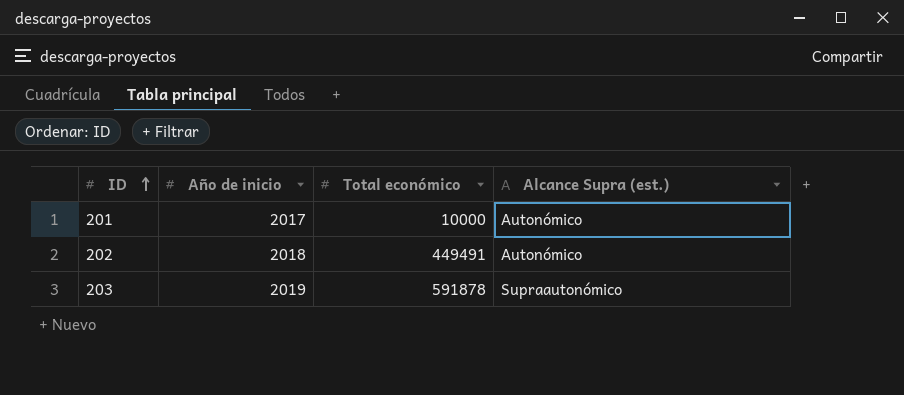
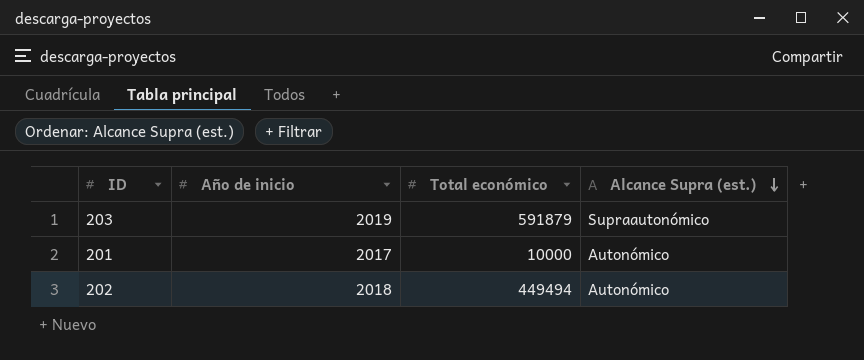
row order: ID ascending -> Alcance Supra (est.) descending
203 | Total económico: 591878 -> 591879
202 | Total económico: 449491 -> 449494

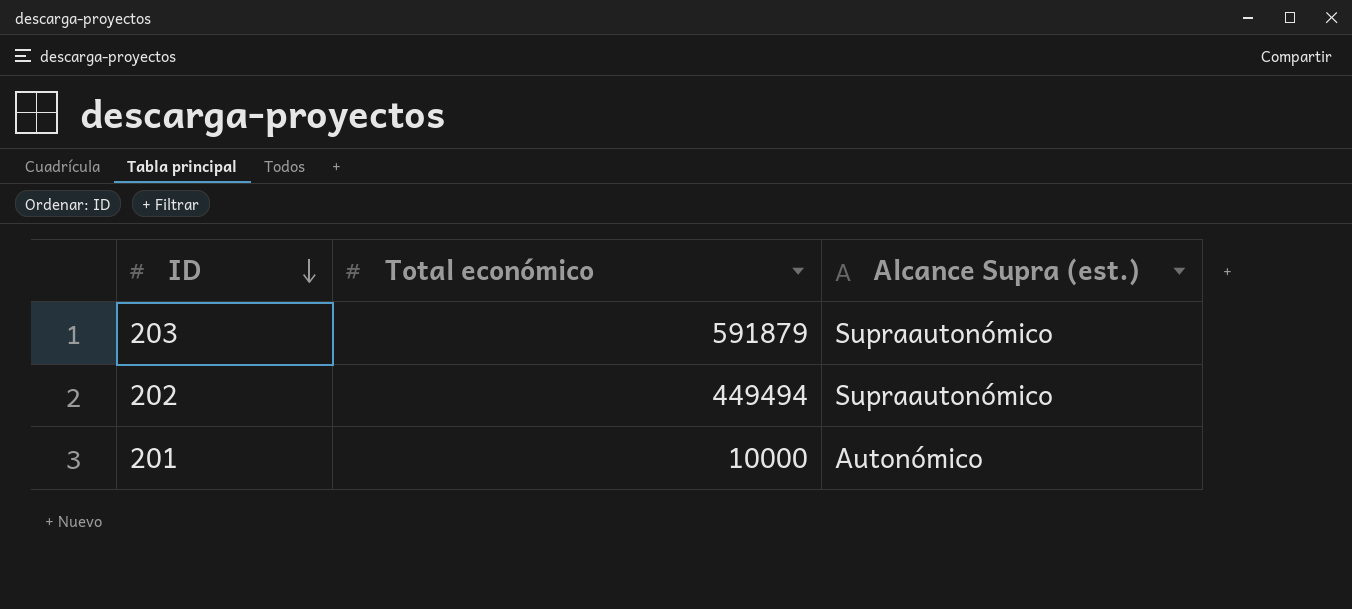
row order: Alcance Supra (est.) descending -> ID descending
column Año de inicio | position: 2 -> none
202 | Alcance Supra (est.): Autonómico -> Supraautonómico

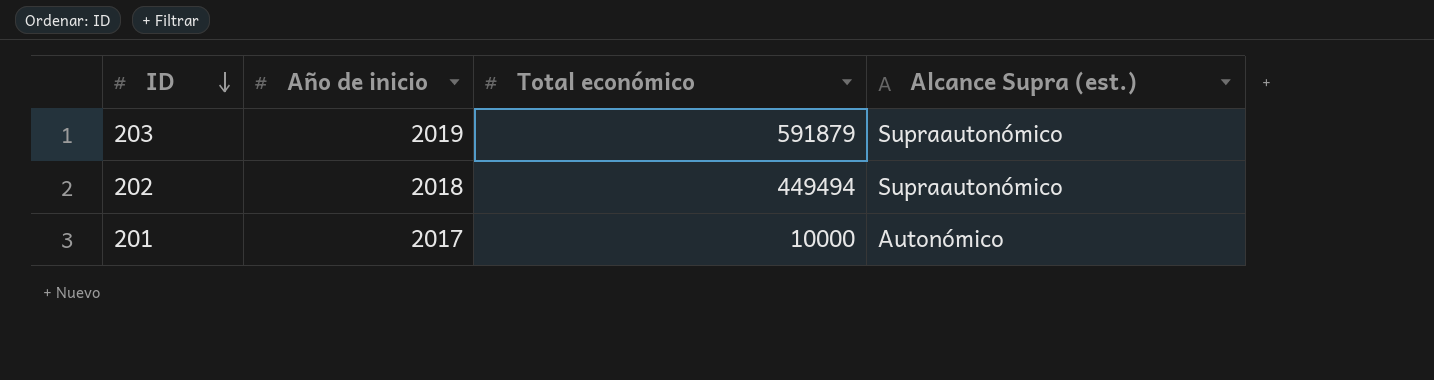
column Año de inicio | position: none -> 2

